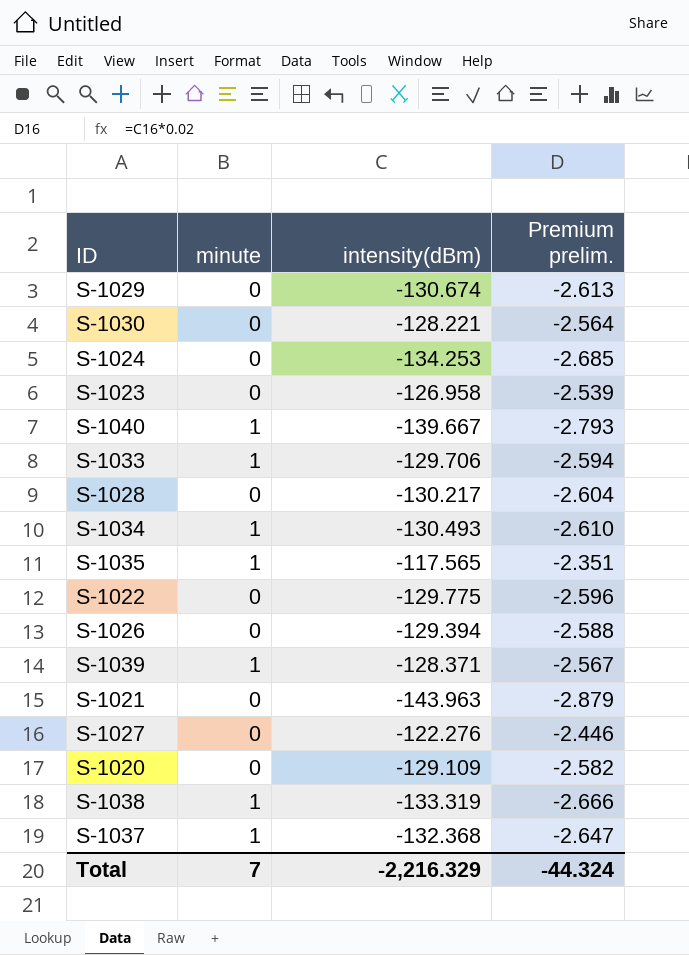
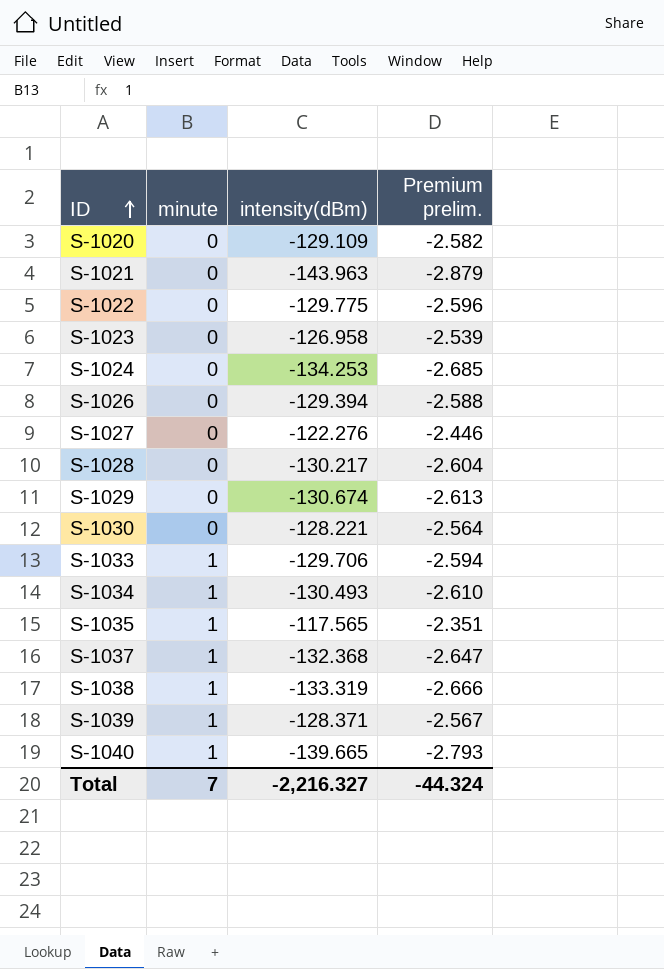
row order: none -> ID ascending
S-1040 | intensity(dBm): -139.667 -> -139.665
Total | intensity(dBm): -2,216.329 -> -2,216.327

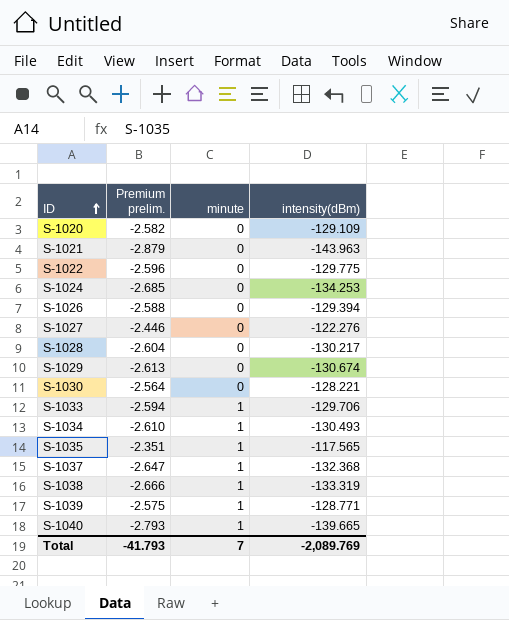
column Premium prelim. | position: 4 -> 2
row S-1023: 0 | -126.958 | -2.539 -> none
S-1039 | Premium prelim.: -2.567 -> -2.575
S-1039 | intensity(dBm): -128.371 -> -128.771
Total | Premium prelim.: -44.324 -> -41.793
Total | intensity(dBm): -2,216.327 -> -2,089.769

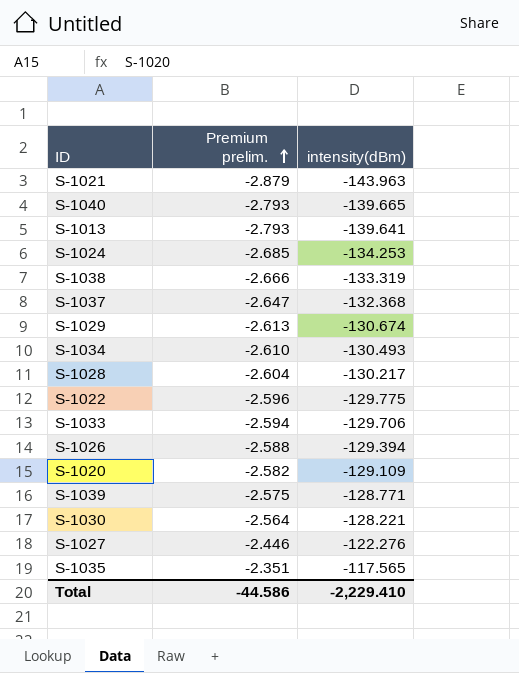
row order: ID ascending -> Premium prelim. ascending
column minute | position: 3 -> none
row S-1013: none -> -2.793 | -139.641
Total | Premium prelim.: -41.793 -> -44.586
Total | intensity(dBm): -2,089.769 -> -2,229.410

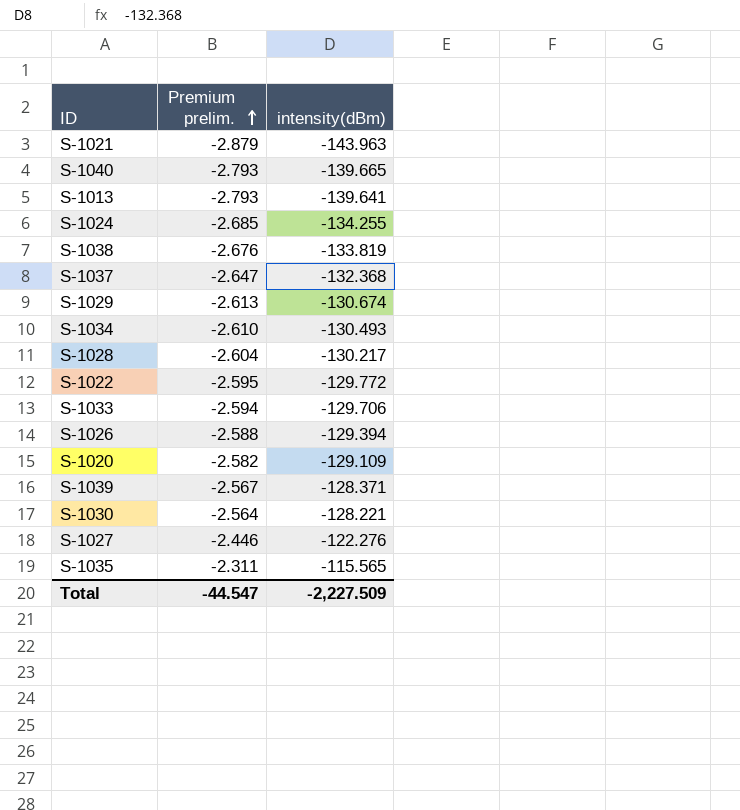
S-1024 | intensity(dBm): -134.253 -> -134.255
S-1038 | Premium prelim.: -2.666 -> -2.676
S-1038 | intensity(dBm): -133.319 -> -133.819
S-1022 | Premium prelim.: -2.596 -> -2.595
S-1022 | intensity(dBm): -129.775 -> -129.772
S-1039 | Premium prelim.: -2.575 -> -2.567
S-1039 | intensity(dBm): -128.771 -> -128.371
S-1035 | Premium prelim.: -2.351 -> -2.311
S-1035 | intensity(dBm): -117.565 -> -115.565
Total | Premium prelim.: -44.586 -> -44.547
Total | intensity(dBm): -2,229.410 -> -2,227.509

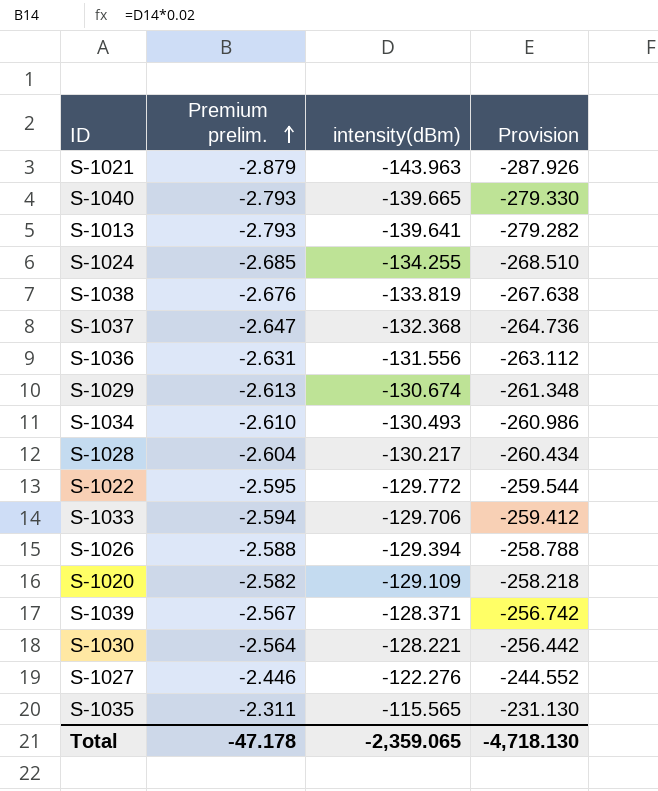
column Provision | formula: none -> [intensity(dBm)] * 2
row S-1036: none -> -2.631 | -131.556 | -263.112
Total | Premium prelim.: -44.547 -> -47.178
Total | intensity(dBm): -2,227.509 -> -2,359.065

